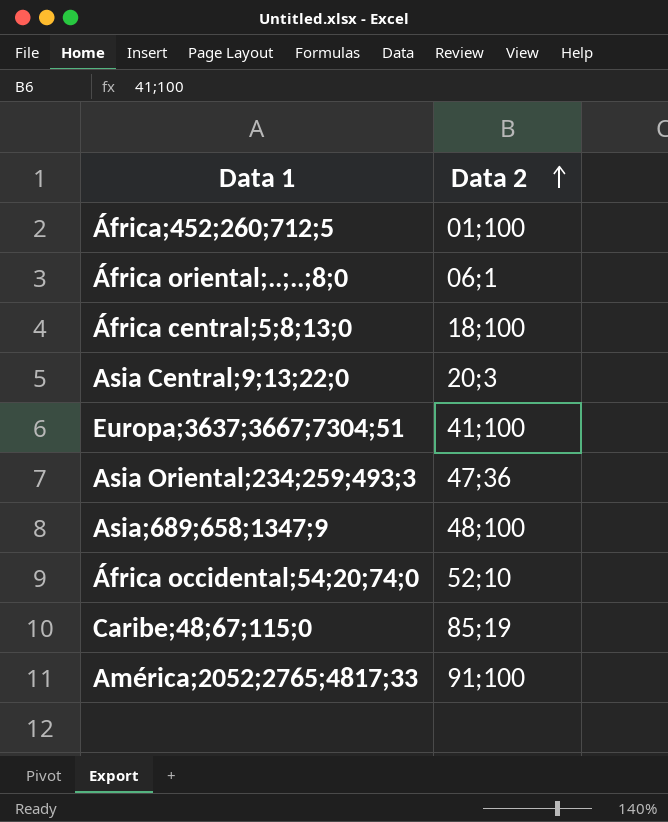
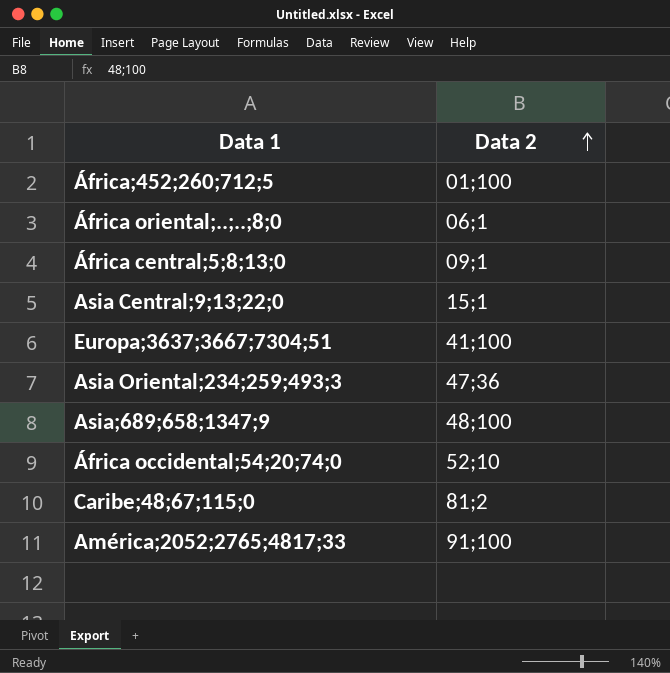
África central;5;8;13;0 | Data 2: 18;100 -> 09;1
Asia Central;9;13;22;0 | Data 2: 20;3 -> 15;1
Caribe;48;67;115;0 | Data 2: 85;19 -> 81;2

